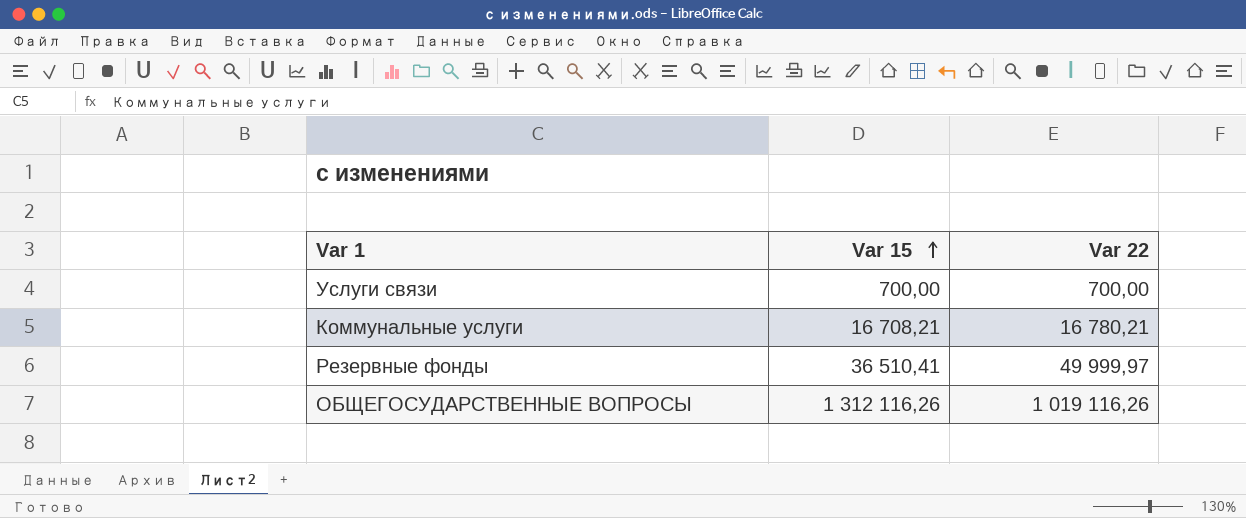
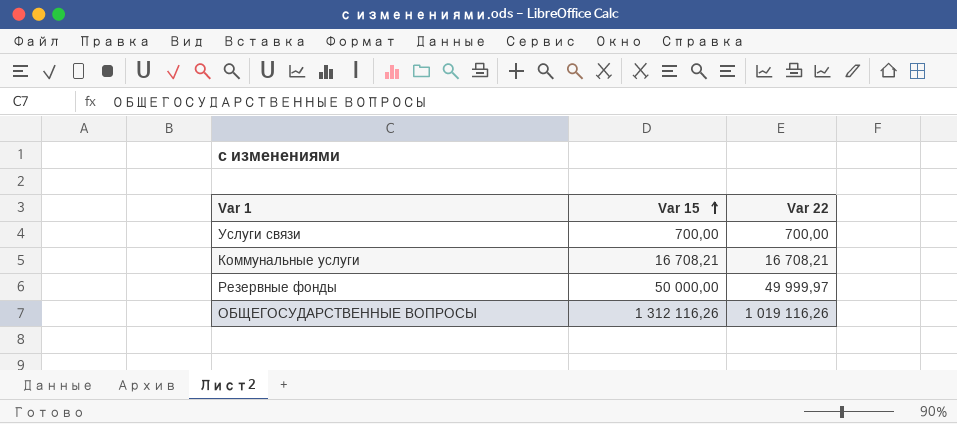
Коммунальные услуги | Var 22: 16 780,21 -> 16 708,21
Резервные фонды | Var 15: 36 510,41 -> 50 000,00

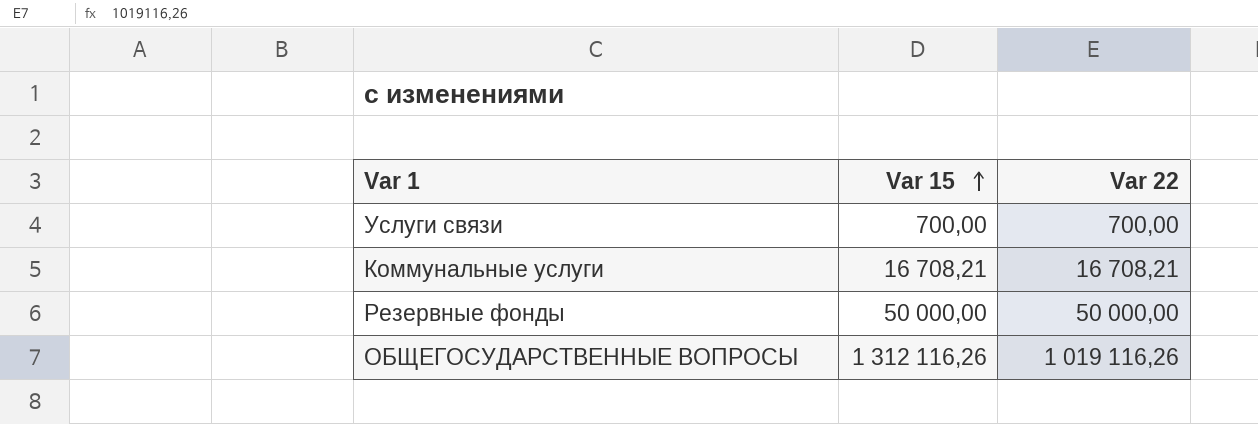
Резервные фонды | Var 22: 49 999,97 -> 50 000,00

